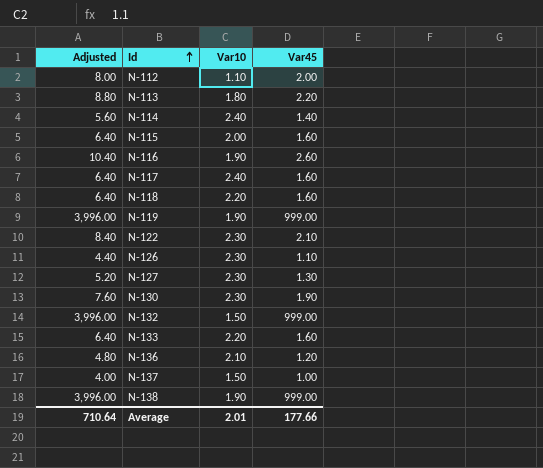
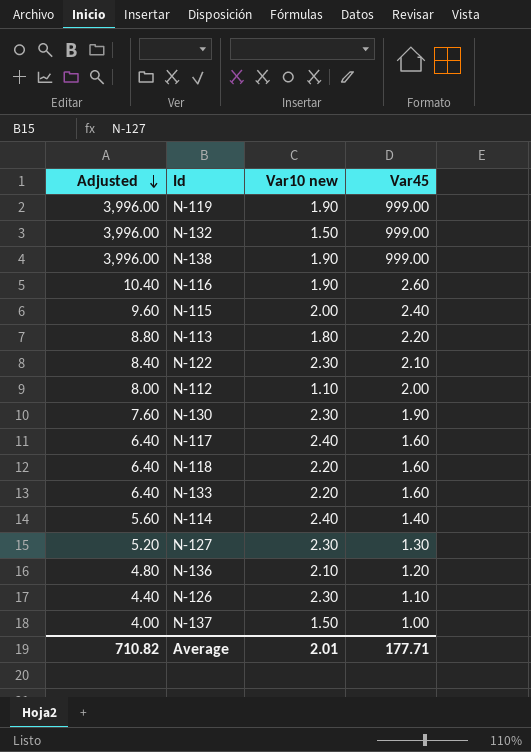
row order: Id ascending -> Adjusted descending
column name: Var10 -> Var10 new
N-115 | Adjusted: 6.40 -> 9.60
N-115 | Var45: 1.60 -> 2.40
Average | Adjusted: 710.64 -> 710.82
Average | Var45: 177.66 -> 177.71

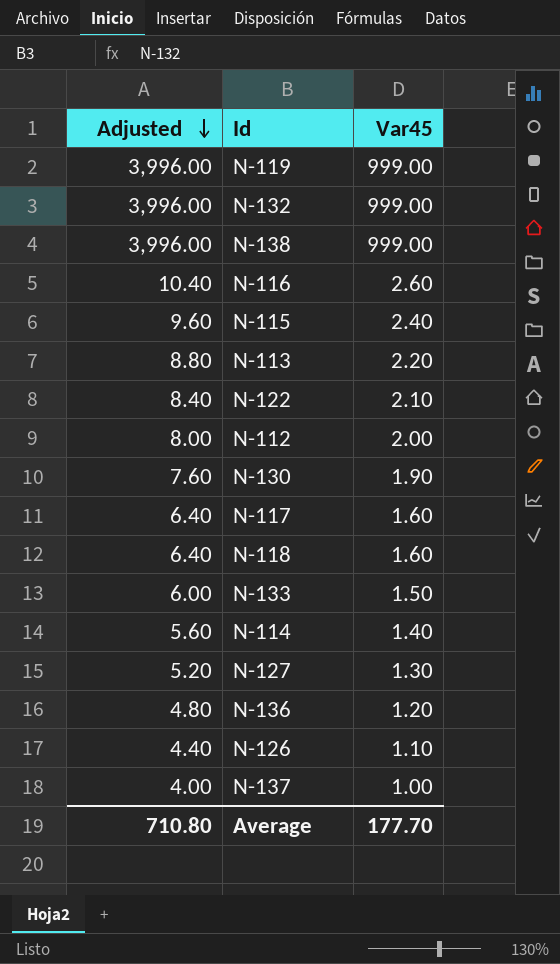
column Var10 new | position: 3 -> none
N-133 | Adjusted: 6.40 -> 6.00
N-133 | Var45: 1.60 -> 1.50
Average | Adjusted: 710.82 -> 710.80
Average | Var45: 177.71 -> 177.70

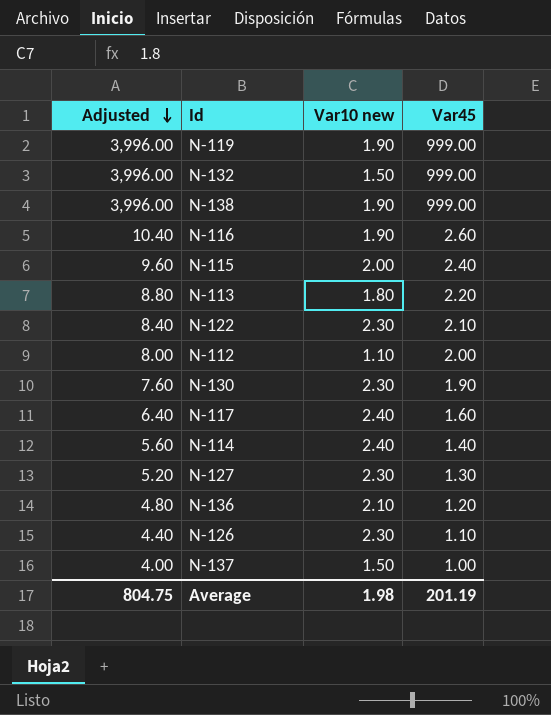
column Var10 new | position: none -> 3
row N-118: 6.40 | 1.60 -> none
row N-133: 6.00 | 1.50 -> none
Average | Adjusted: 710.80 -> 804.75
Average | Var45: 177.70 -> 201.19

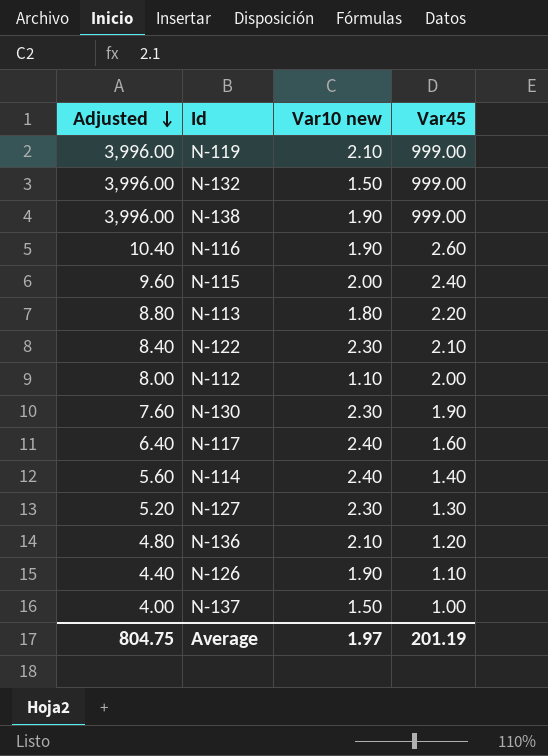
N-119 | Var10 new: 1.90 -> 2.10
N-126 | Var10 new: 2.30 -> 1.90
Average | Var10 new: 1.98 -> 1.97

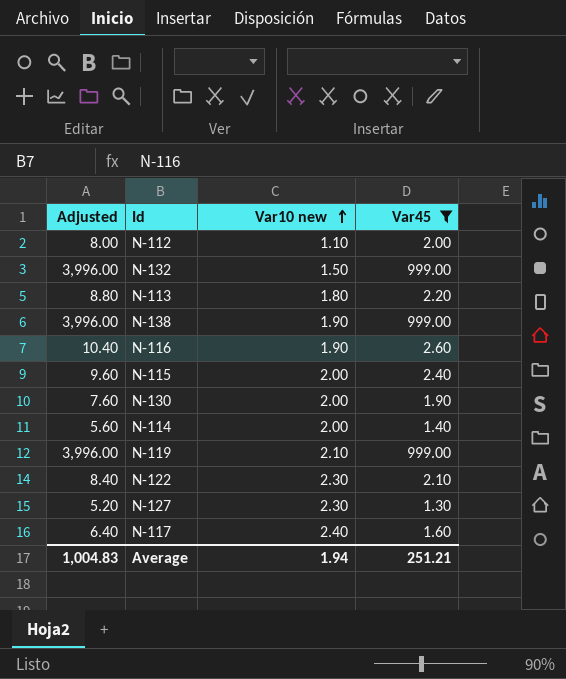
filter: none -> Var45 >= 1.30
row order: Adjusted descending -> Var10 new ascending
N-130 | Var10 new: 2.30 -> 2.00
N-114 | Var10 new: 2.40 -> 2.00
Average | Adjusted: 804.75 -> 1,004.83
Average | Var10 new: 1.97 -> 1.94
Average | Var45: 201.19 -> 251.21

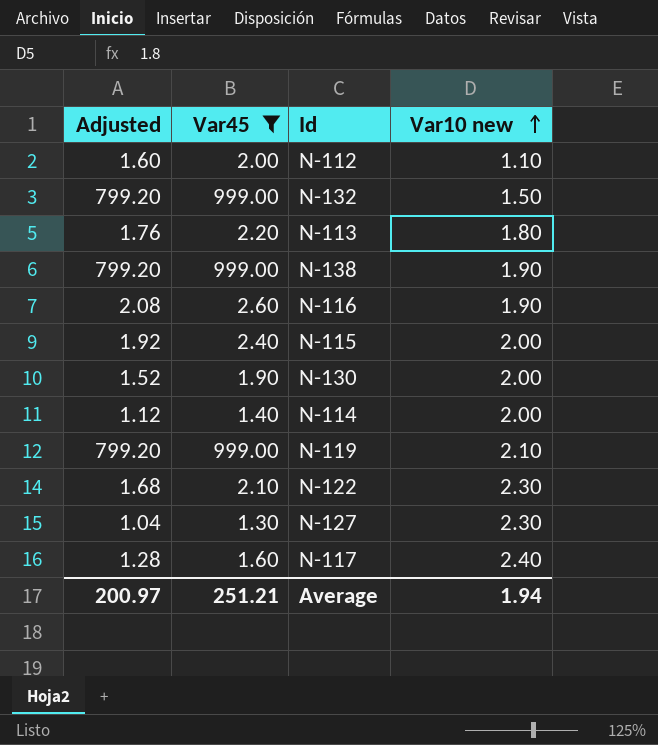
column Adjusted | formula: [Var45] * 4 -> [Var45] * 0.8
column Var45 | position: 4 -> 2
Average | Adjusted: 1,004.83 -> 200.97

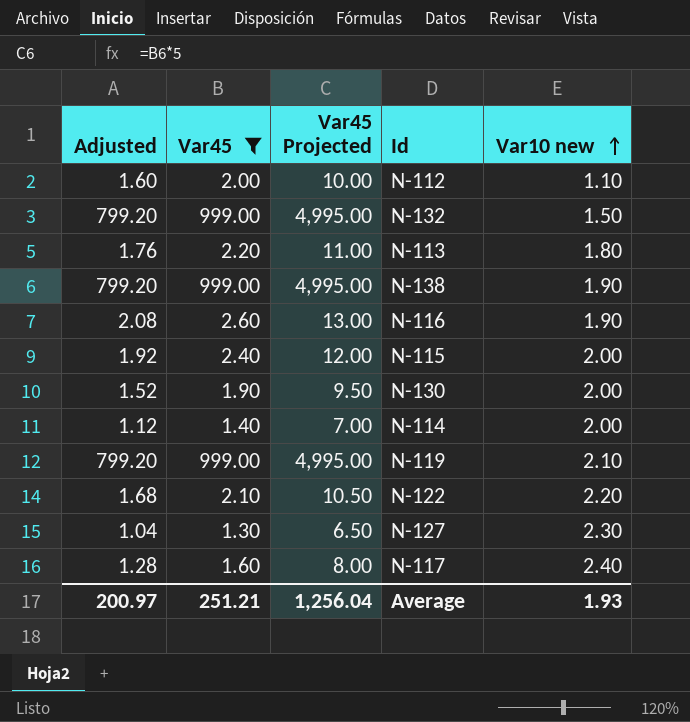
column Var45 Projected | formula: none -> [Var45] * 5
N-122 | Var10 new: 2.30 -> 2.20
Average | Var10 new: 1.94 -> 1.93

